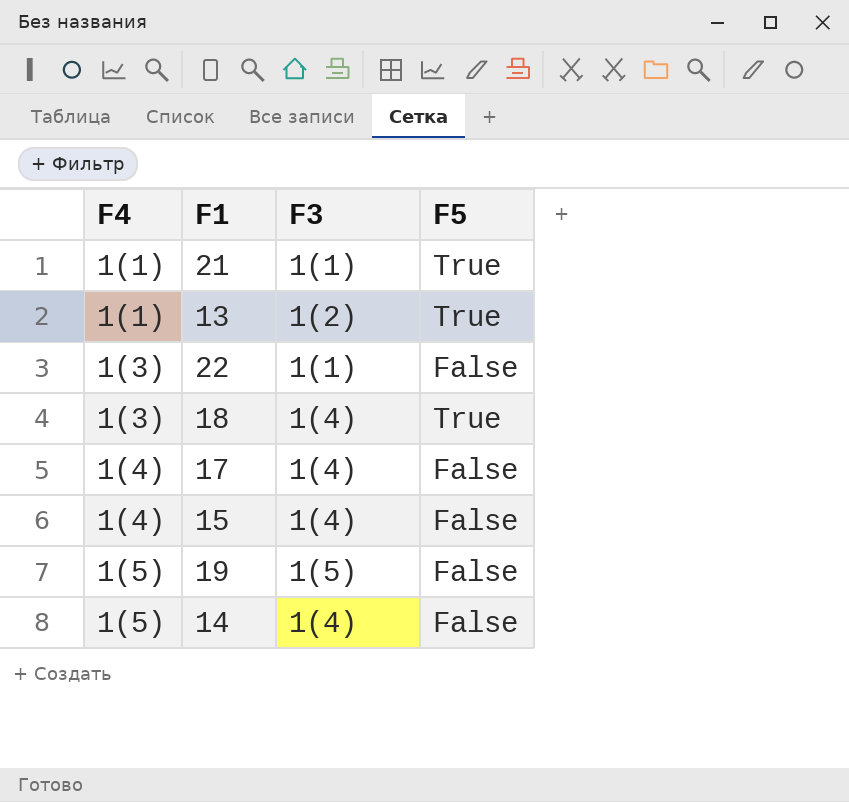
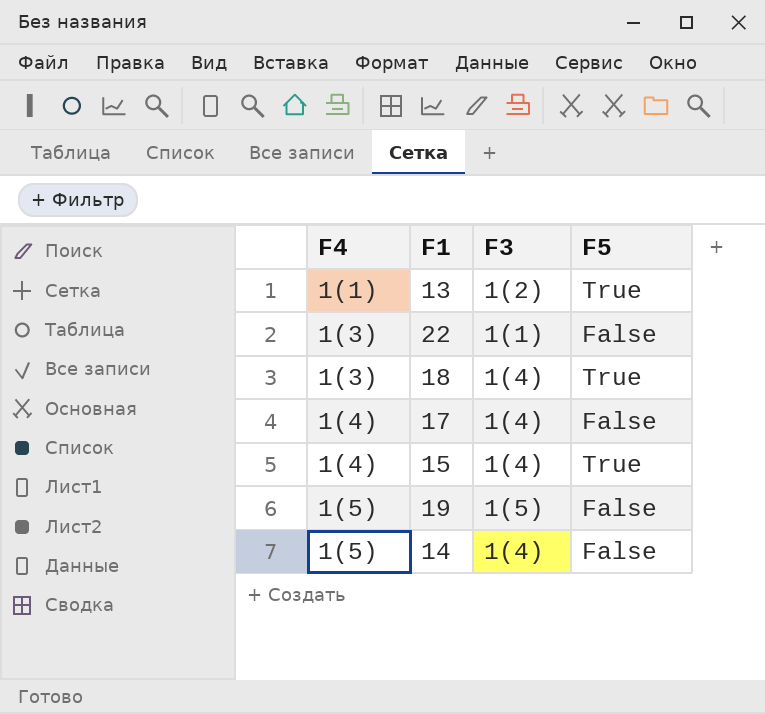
row 21: 1(1) | 1(1) | True -> none
15 | F5: False -> True

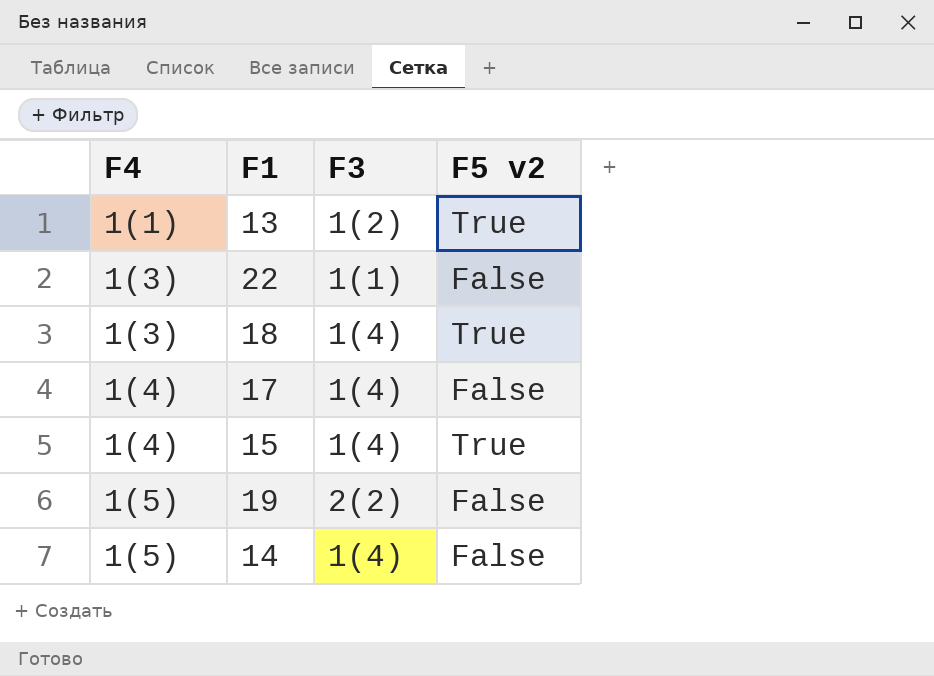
column name: F5 -> F5 v2
19 | F3: 1(5) -> 2(2)

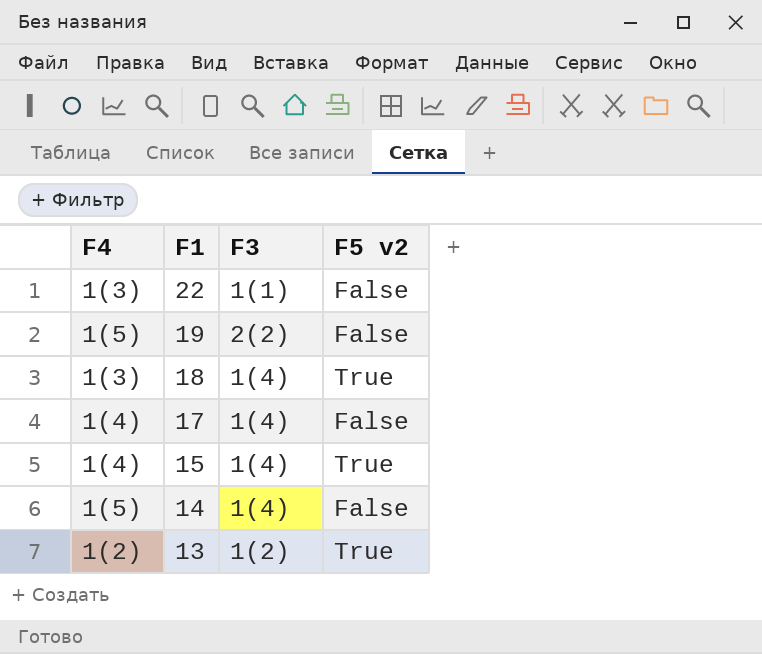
row order: F4 ascending -> F1 descending
13 | F4: 1(1) -> 1(2)

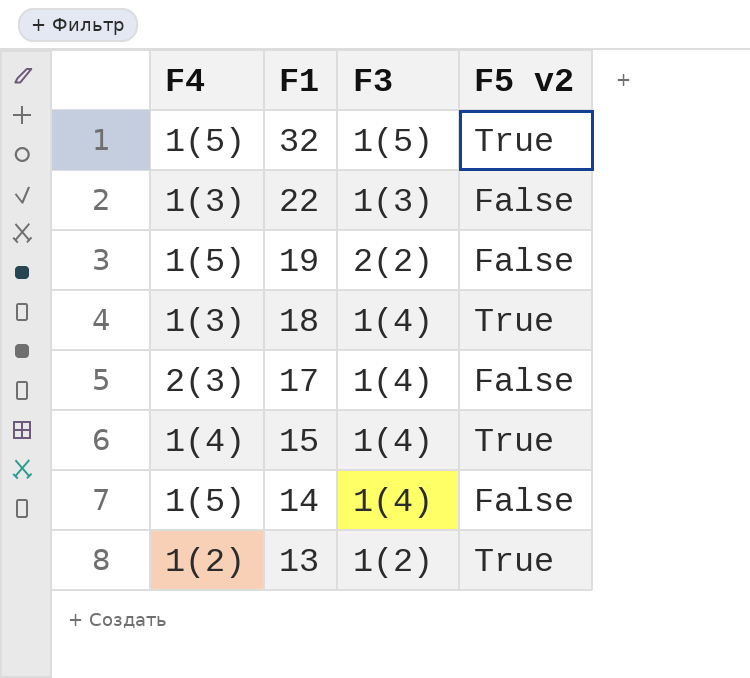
row 32: none -> 1(5) | 1(5) | True
22 | F3: 1(1) -> 1(3)
17 | F4: 1(4) -> 2(3)

